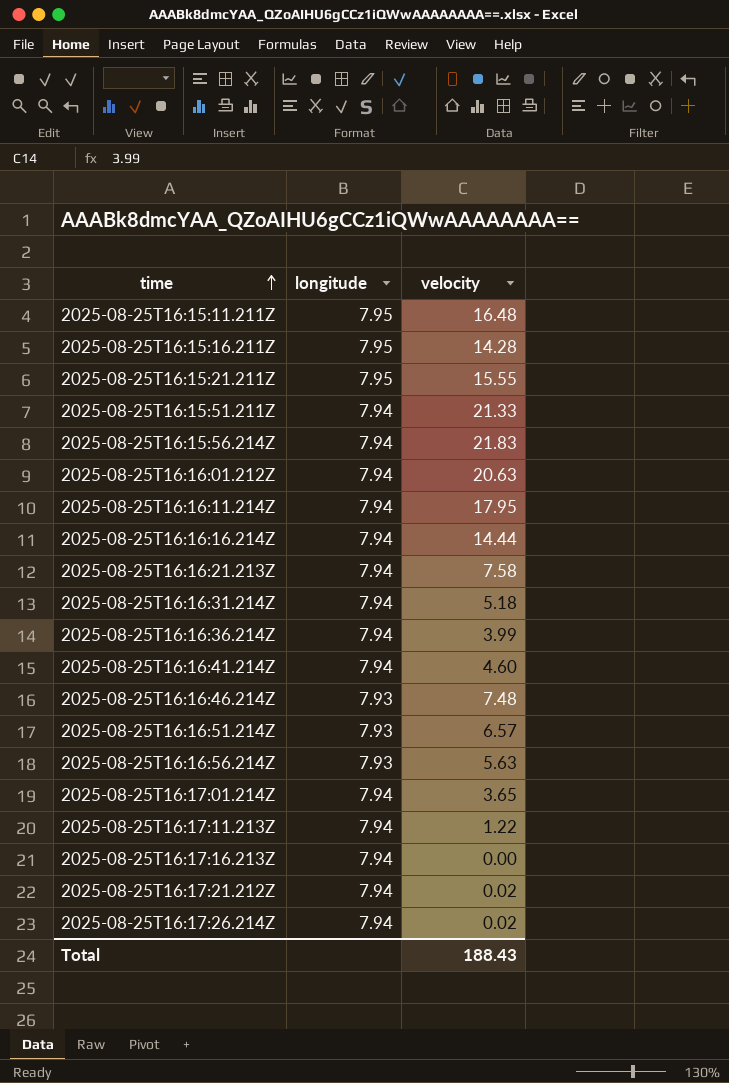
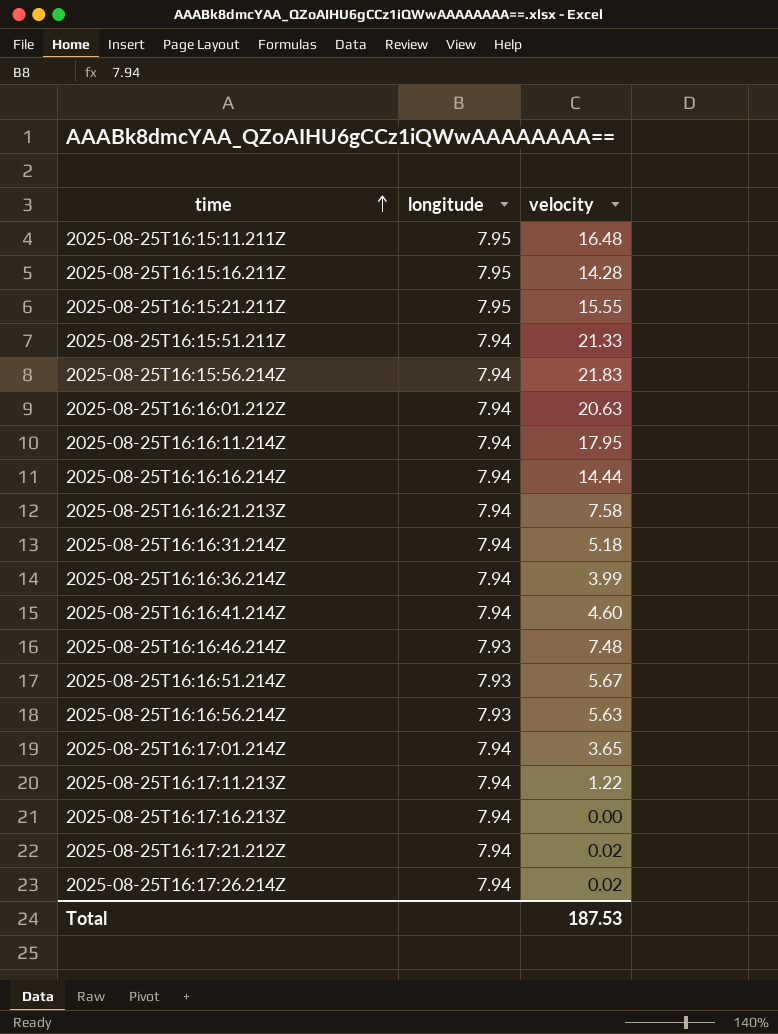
2025-08-25T16:16:51.214Z | velocity: 6.57 -> 5.67
Total | velocity: 188.43 -> 187.53

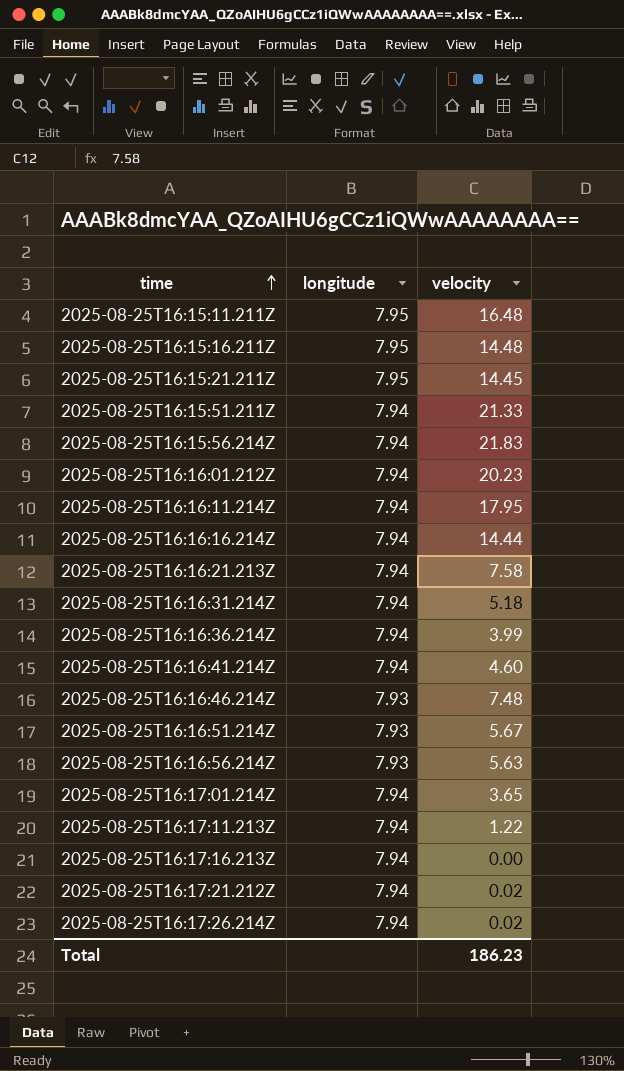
2025-08-25T16:15:16.211Z | velocity: 14.28 -> 14.48
2025-08-25T16:15:21.211Z | velocity: 15.55 -> 14.45
2025-08-25T16:16:01.212Z | velocity: 20.63 -> 20.23
Total | velocity: 187.53 -> 186.23

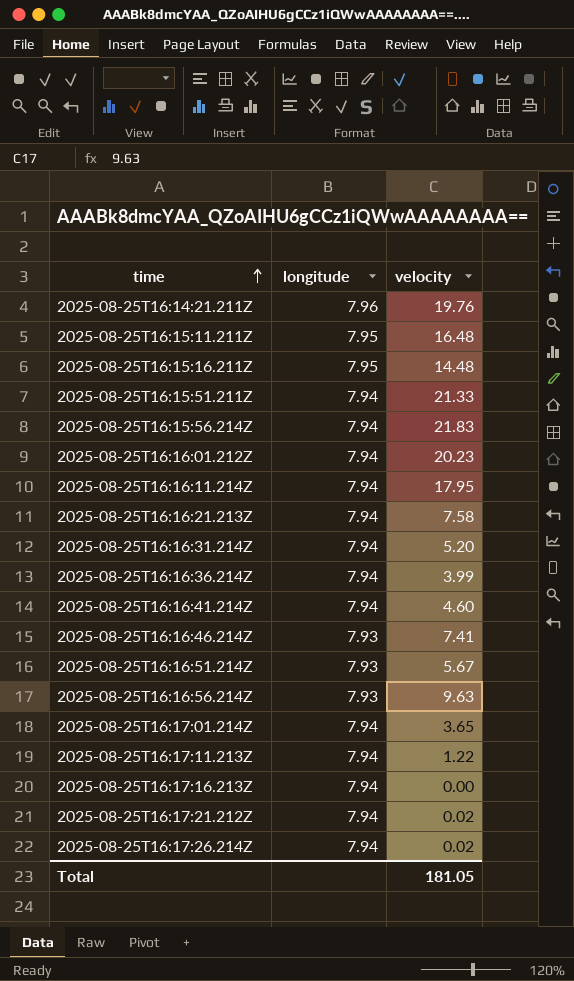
row 2025-08-25T16:15:21.211Z: 7.95 | 14.45 -> none
row 2025-08-25T16:16:16.214Z: 7.94 | 14.44 -> none
row 2025-08-25T16:14:21.211Z: none -> 7.96 | 19.76
2025-08-25T16:16:31.214Z | velocity: 5.18 -> 5.20
2025-08-25T16:16:46.214Z | velocity: 7.48 -> 7.41
2025-08-25T16:16:56.214Z | velocity: 5.63 -> 9.63
Total | velocity: 186.23 -> 181.05

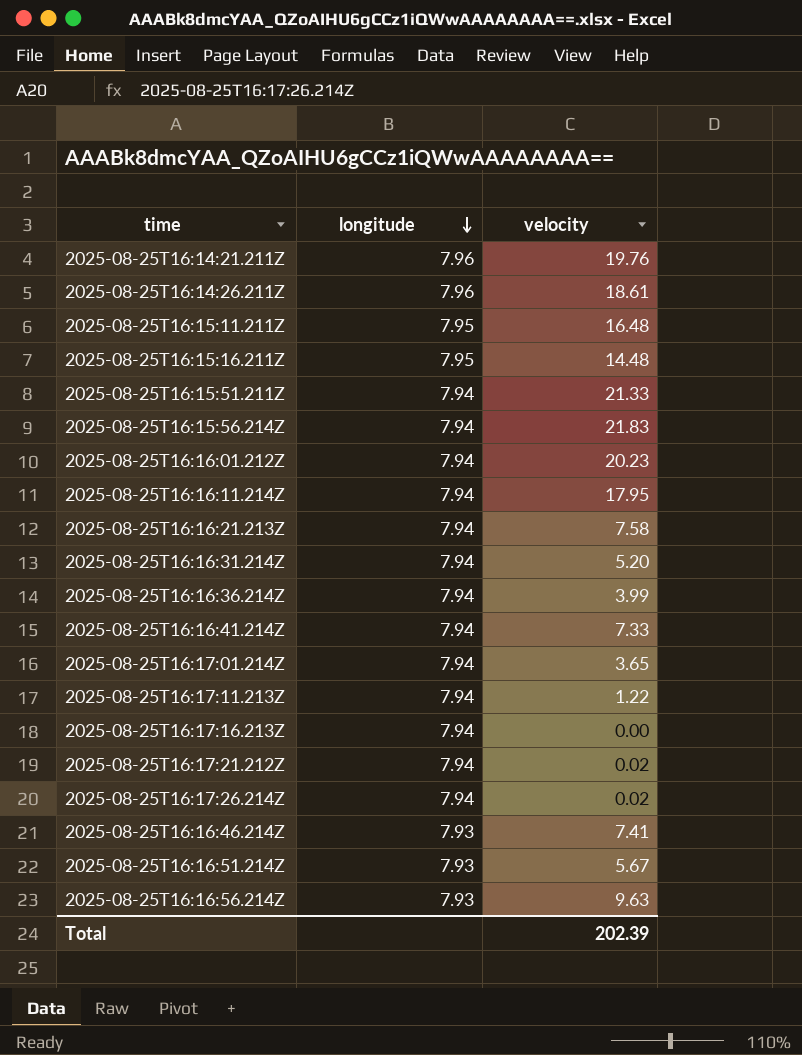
row order: time ascending -> longitude descending
row 2025-08-25T16:14:26.211Z: none -> 7.96 | 18.61
2025-08-25T16:16:41.214Z | velocity: 4.60 -> 7.33
Total | velocity: 181.05 -> 202.39

